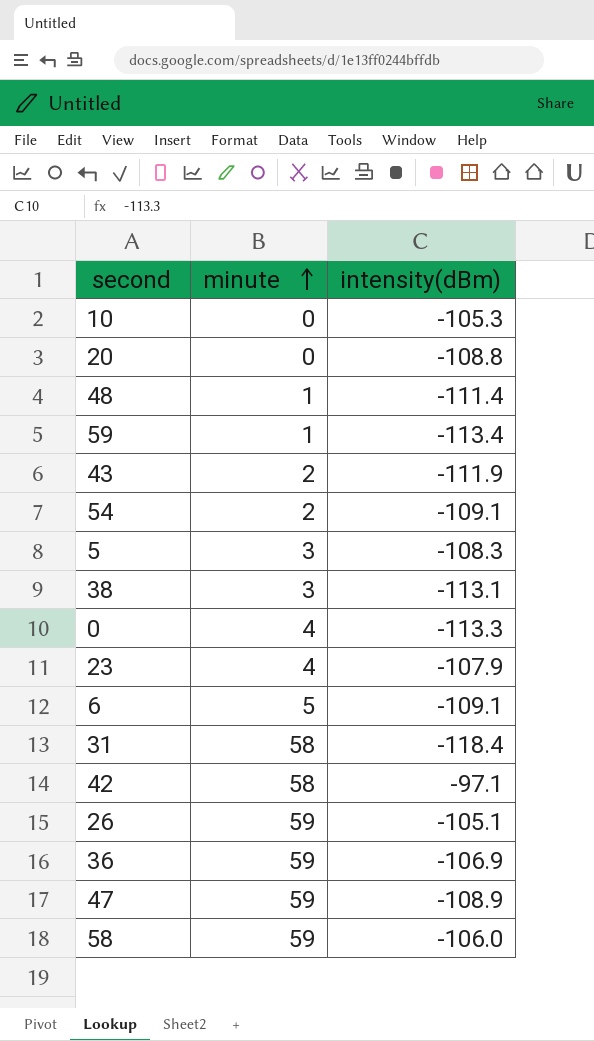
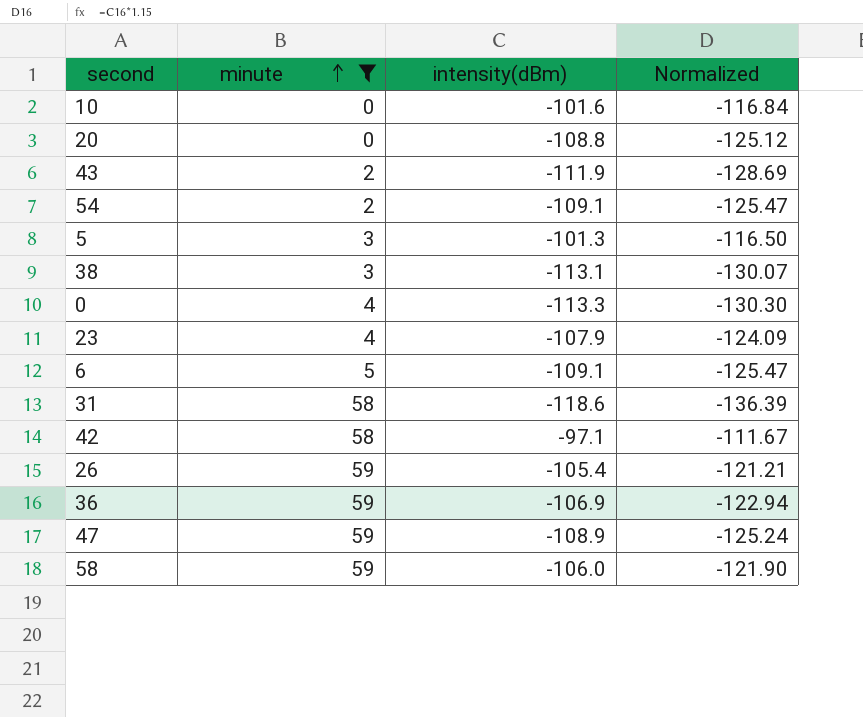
filter: none -> minute != 1
column Normalized | formula: none -> [intensity(dBm)] * 1.15
10 | intensity(dBm): -105.3 -> -101.6
5 | intensity(dBm): -108.3 -> -101.3
31 | intensity(dBm): -118.4 -> -118.6
26 | intensity(dBm): -105.1 -> -105.4

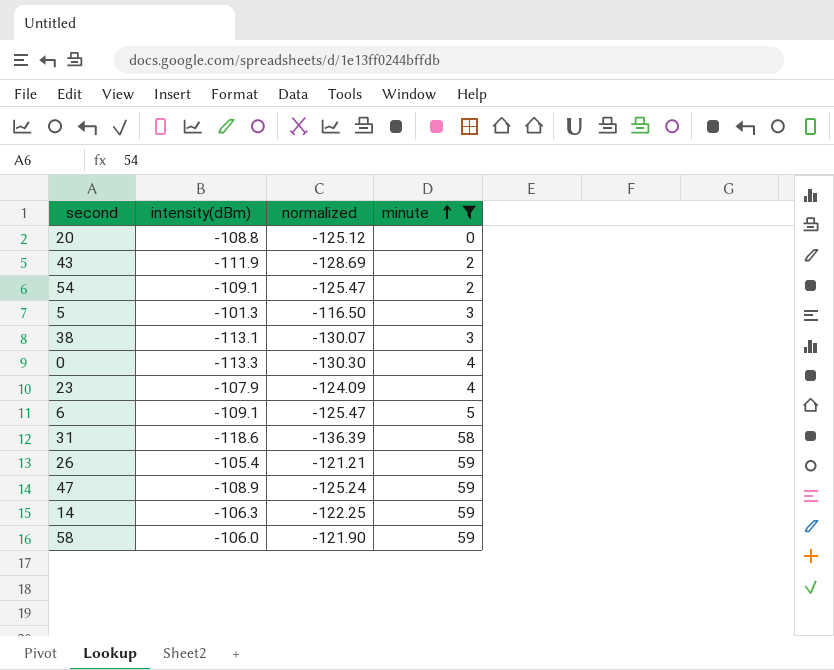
column name: Normalized -> normalized
column minute | position: 2 -> 4
row 10: 0 | -101.6 | -116.84 -> none
row 42: 58 | -97.1 | -111.67 -> none
row 36: 59 | -106.9 | -122.94 -> none
row 14: none -> -106.3 | -122.25 | 59

